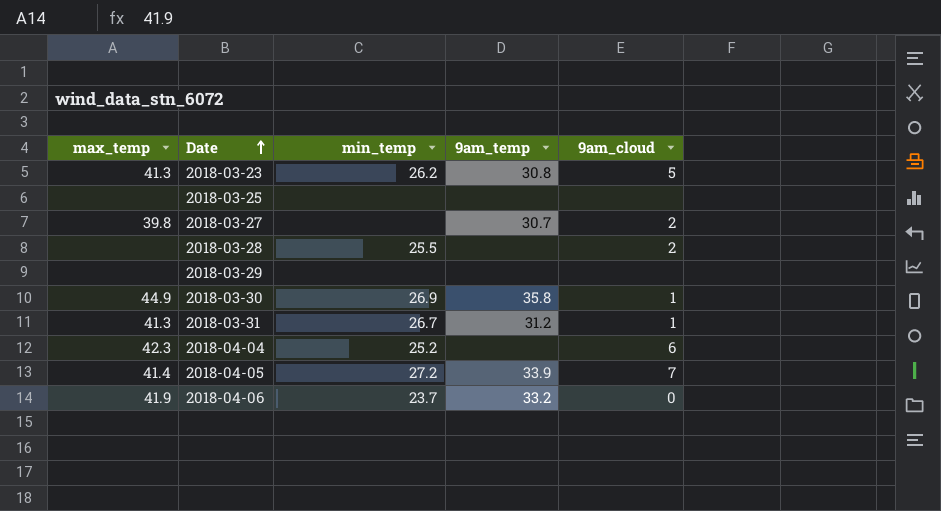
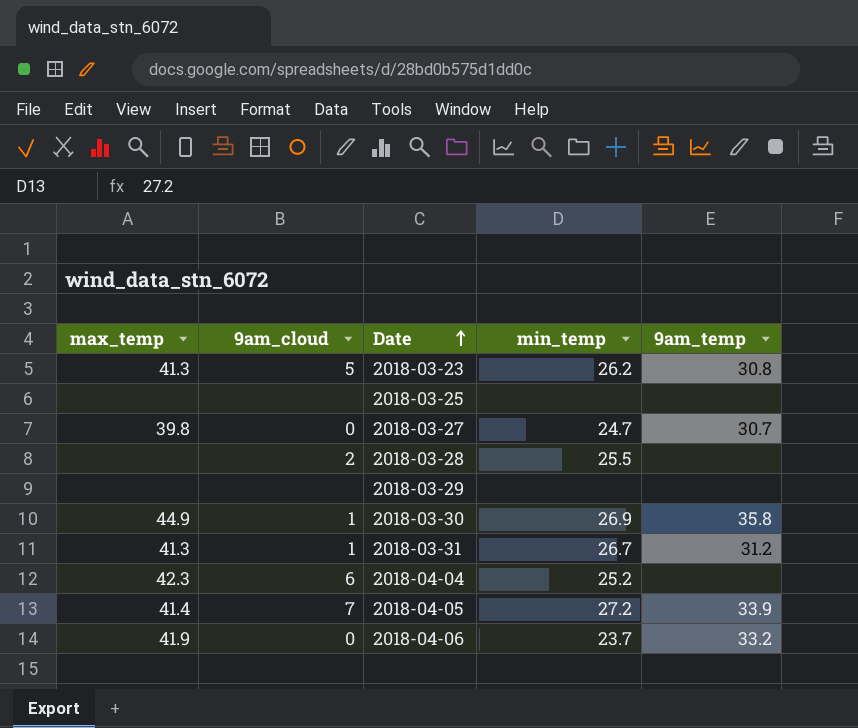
column 9am_cloud | position: 5 -> 2
2018-03-27 | 9am_cloud: 2 -> 0
2018-03-27 | min_temp: none -> 24.7

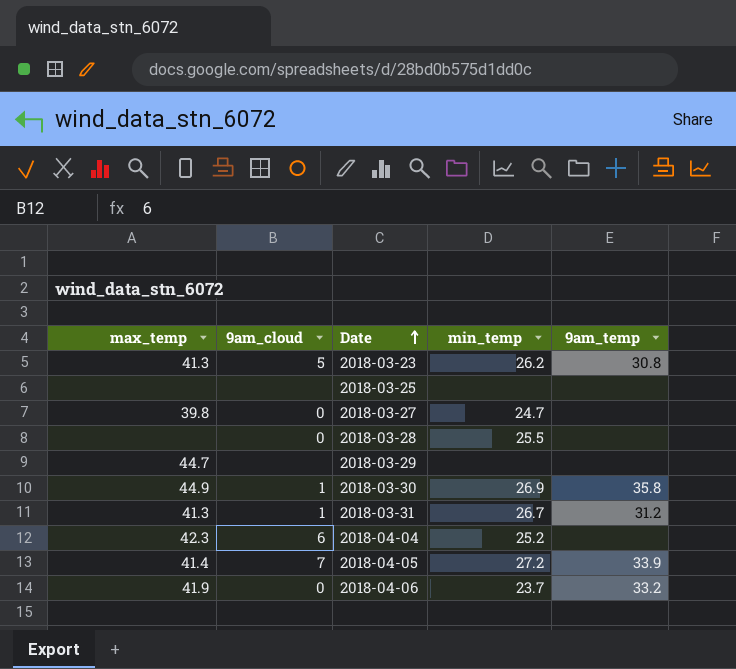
2018-03-27 | 9am_temp: 30.7 -> none
2018-03-28 | 9am_cloud: 2 -> 0
2018-03-29 | max_temp: none -> 44.7

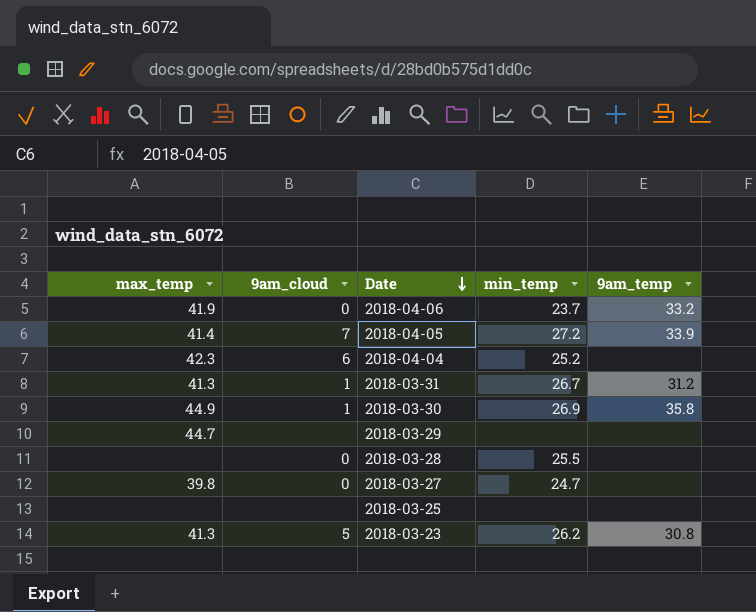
row order: Date ascending -> Date descending

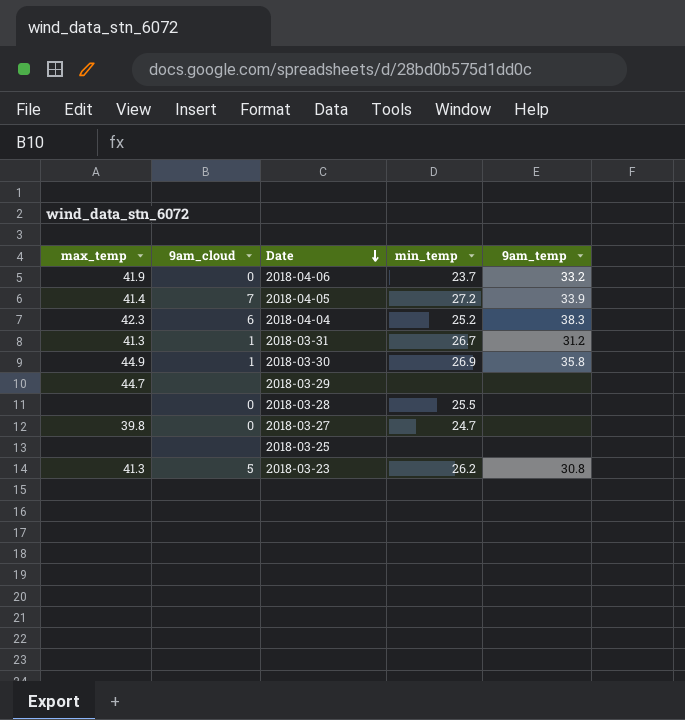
2018-04-04 | 9am_temp: none -> 38.3

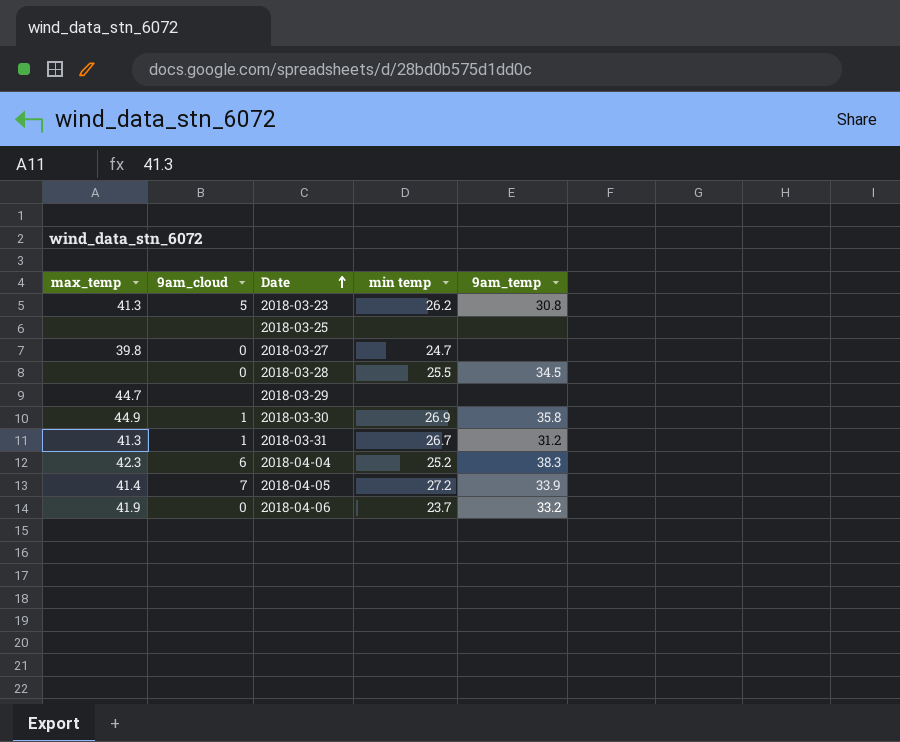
row order: Date descending -> Date ascending
column name: min_temp -> min temp
2018-03-28 | 9am_temp: none -> 34.5

